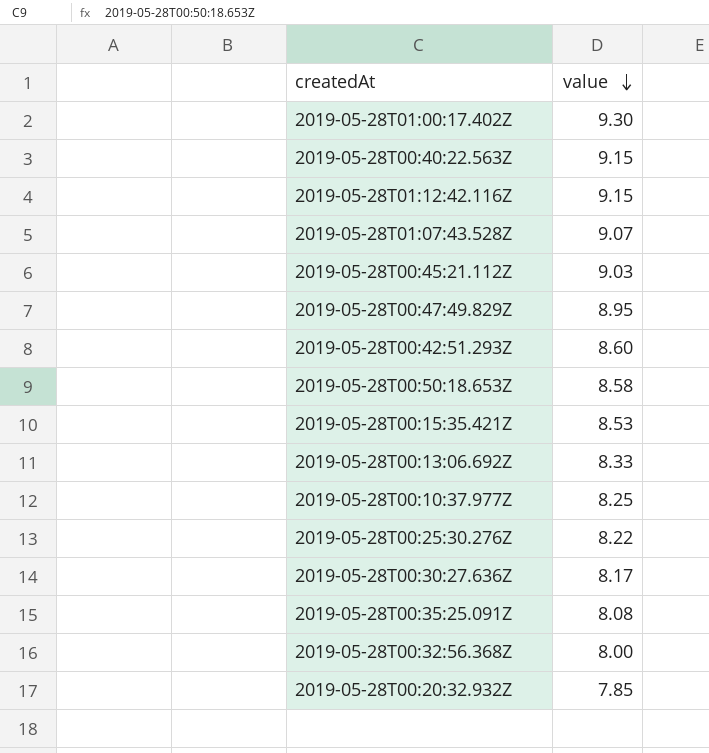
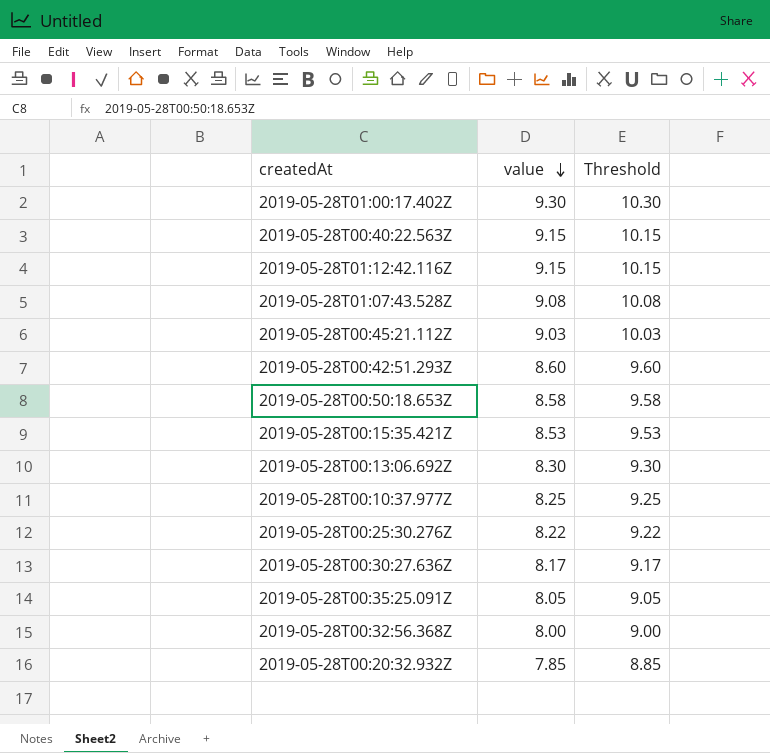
column Threshold | formula: none -> [value] + 1
row 2019-05-28T00:47:49.829Z: 8.95 -> none
2019-05-28T01:07:43.528Z | value: 9.07 -> 9.08
2019-05-28T00:13:06.692Z | value: 8.33 -> 8.30
2019-05-28T00:35:25.091Z | value: 8.08 -> 8.05

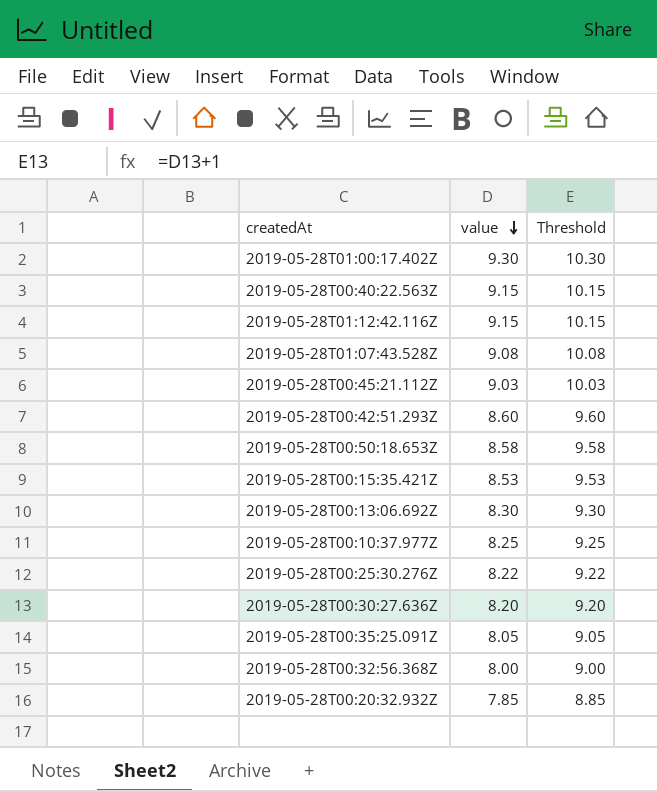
2019-05-28T00:30:27.636Z | value: 8.17 -> 8.20
2019-05-28T00:30:27.636Z | Threshold: 9.17 -> 9.20

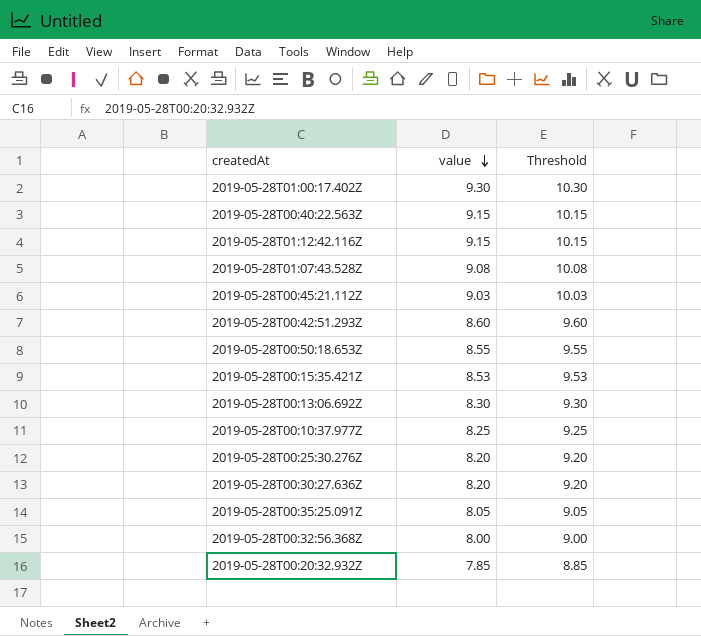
2019-05-28T00:50:18.653Z | value: 8.58 -> 8.55
2019-05-28T00:50:18.653Z | Threshold: 9.58 -> 9.55
2019-05-28T00:25:30.276Z | value: 8.22 -> 8.20
2019-05-28T00:25:30.276Z | Threshold: 9.22 -> 9.20

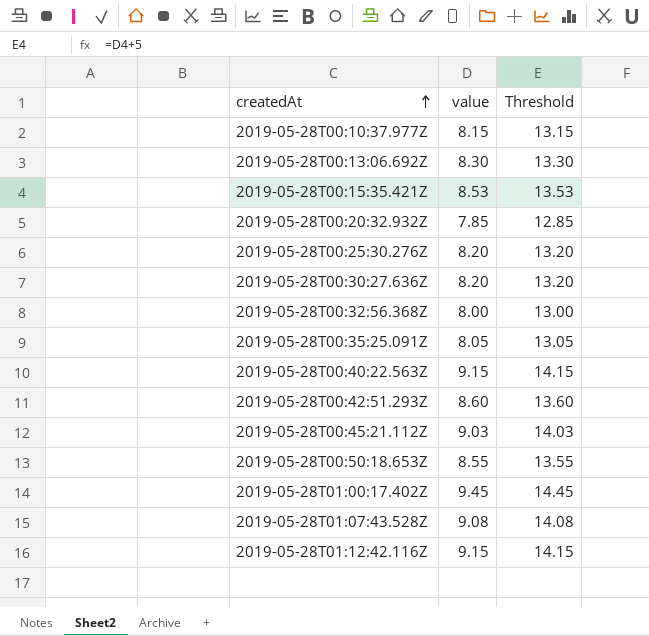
row order: value descending -> createdAt ascending
column Threshold | formula: [value] + 1 -> [value] + 5
2019-05-28T00:10:37.977Z | value: 8.25 -> 8.15
2019-05-28T01:00:17.402Z | value: 9.30 -> 9.45

